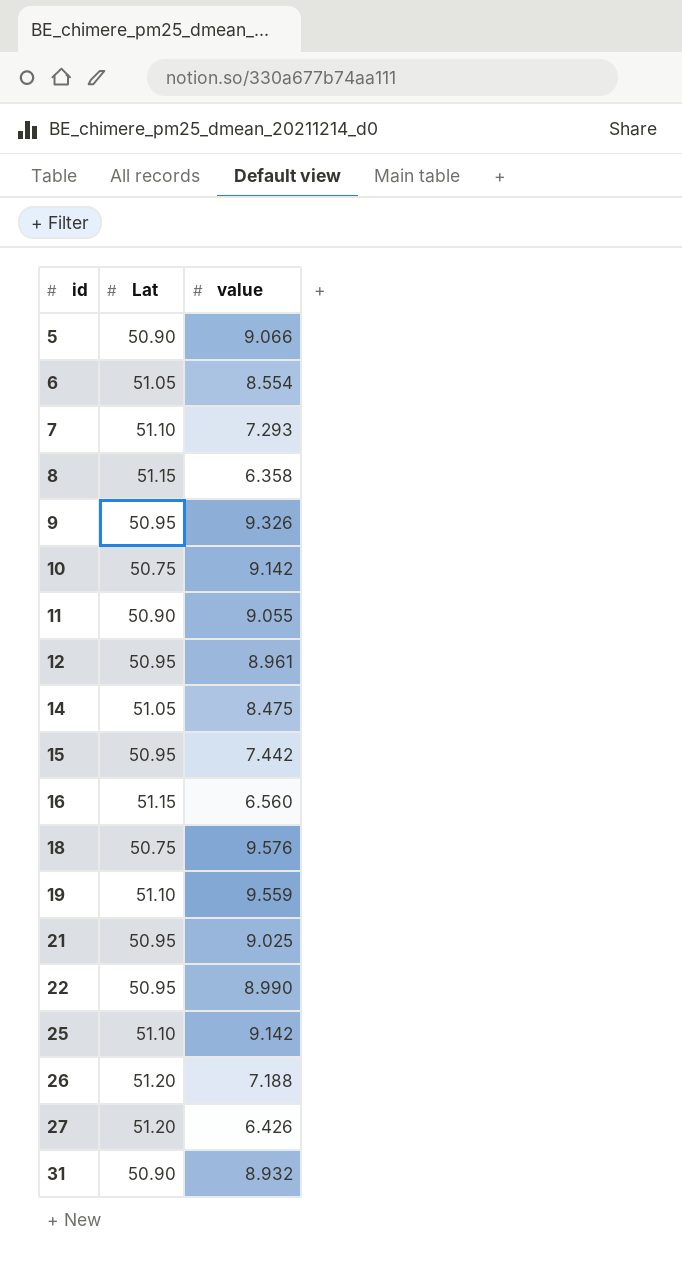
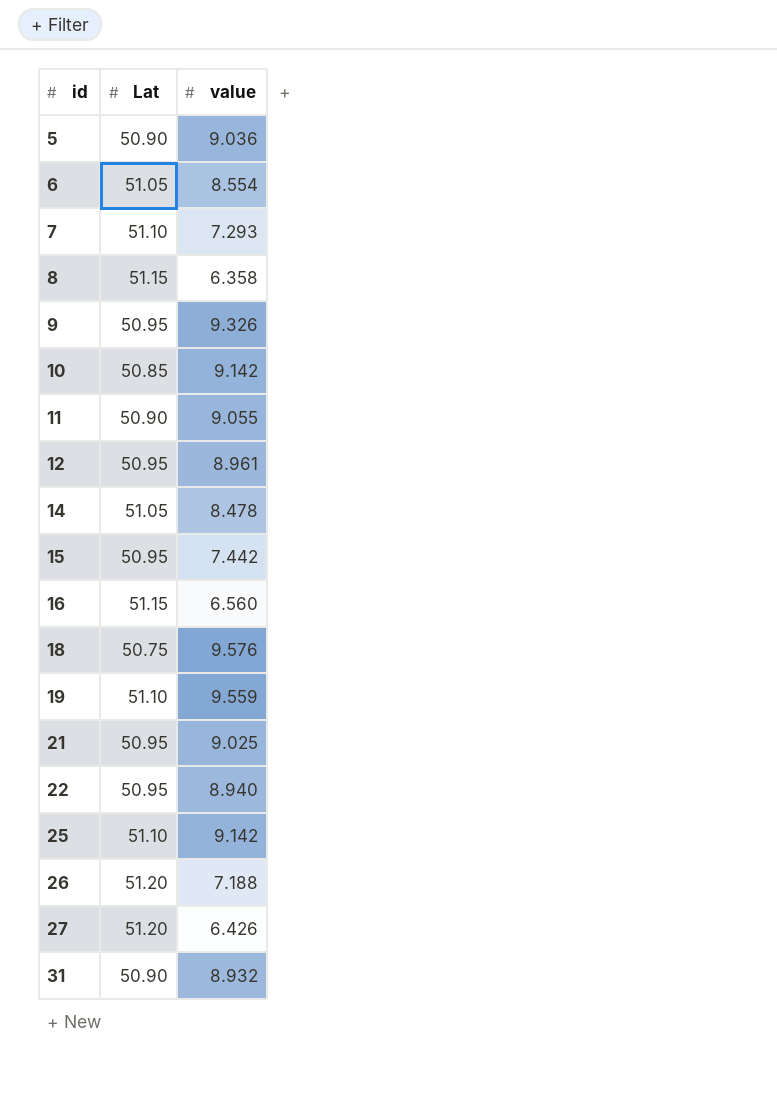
5 | value: 9.066 -> 9.036
10 | Lat: 50.75 -> 50.85
14 | value: 8.475 -> 8.478
22 | value: 8.990 -> 8.940

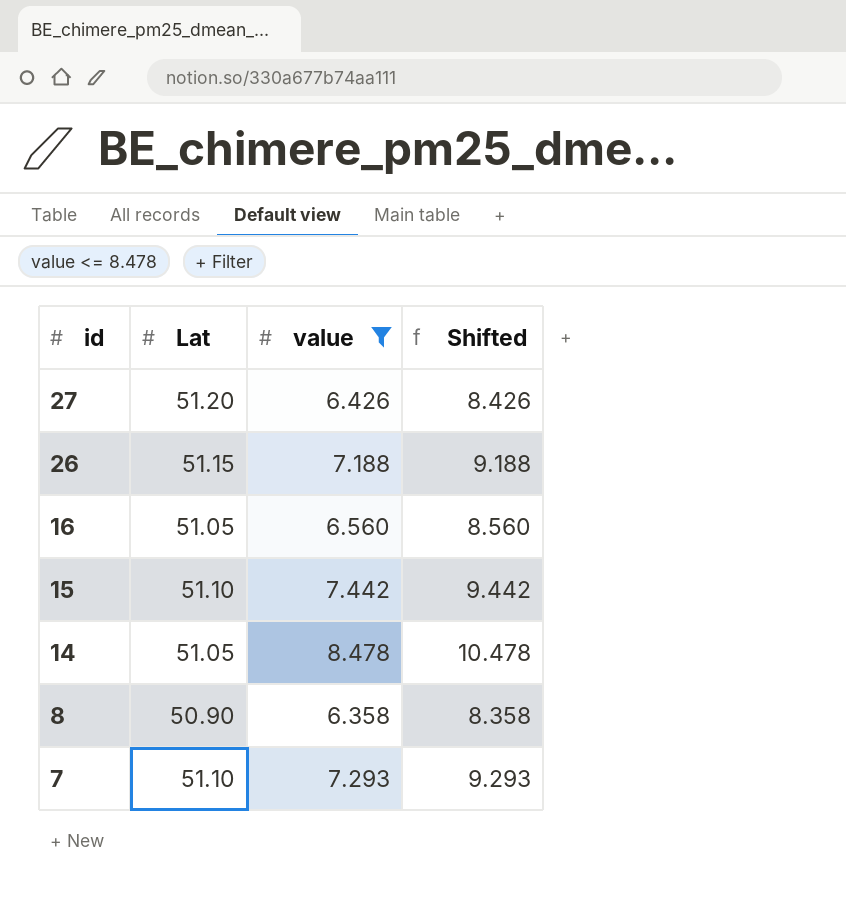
filter: none -> value <= 8.478
row order: id ascending -> id descending
column Shifted | formula: none -> [value] + 2
26 | Lat: 51.20 -> 51.15
16 | Lat: 51.15 -> 51.05
15 | Lat: 50.95 -> 51.10
8 | Lat: 51.15 -> 50.90

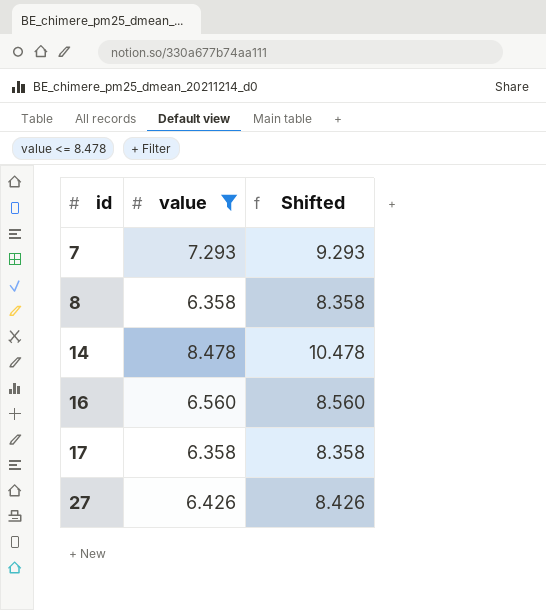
row order: id descending -> id ascending
column Lat | position: 2 -> none
row 26: 51.15 | 7.188 | 9.188 -> none
row 15: 51.10 | 7.442 | 9.442 -> none
row 17: none -> 6.358 | 8.358

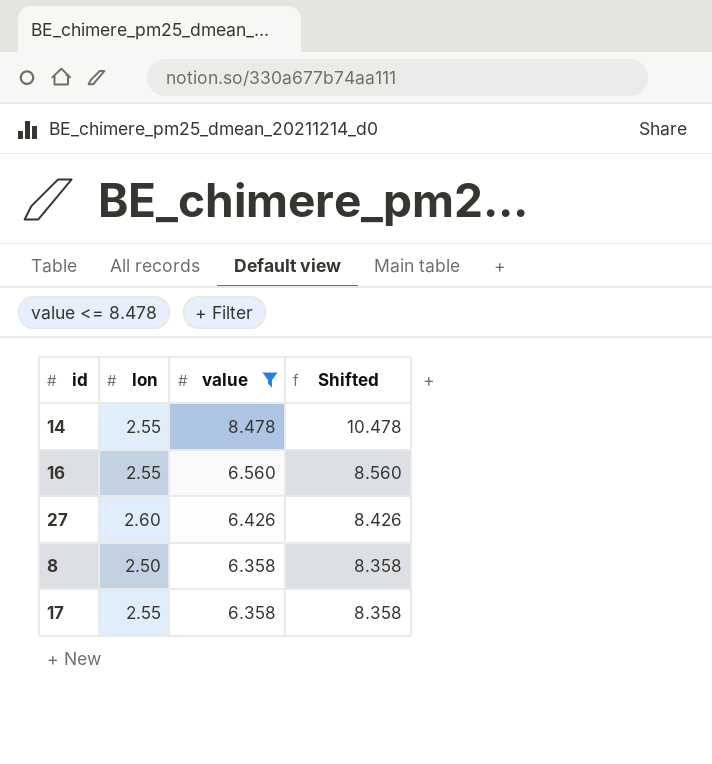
row order: id ascending -> value descending
column lon | position: none -> 2
row 7: 7.293 | 9.293 -> none

